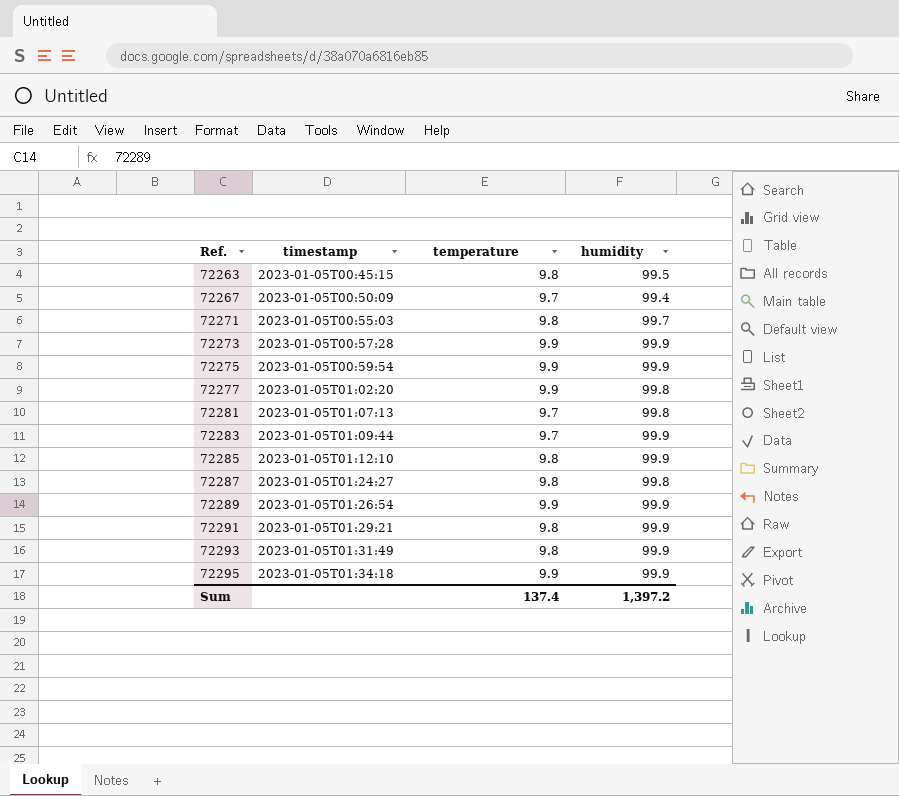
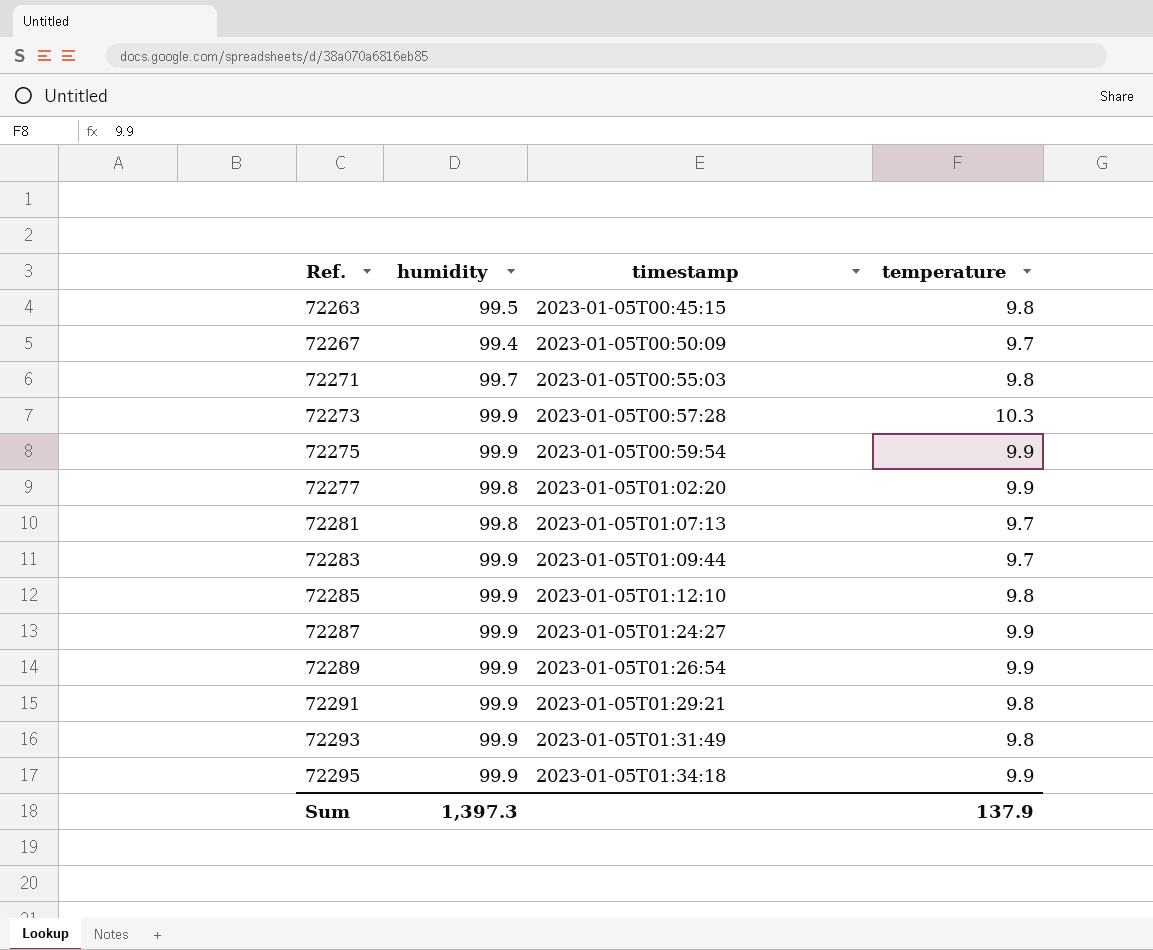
column humidity | position: 4 -> 2
72273 | temperature: 9.9 -> 10.3
72287 | humidity: 99.8 -> 99.9
72287 | temperature: 9.8 -> 9.9
Sum | humidity: 1,397.2 -> 1,397.3
Sum | temperature: 137.4 -> 137.9

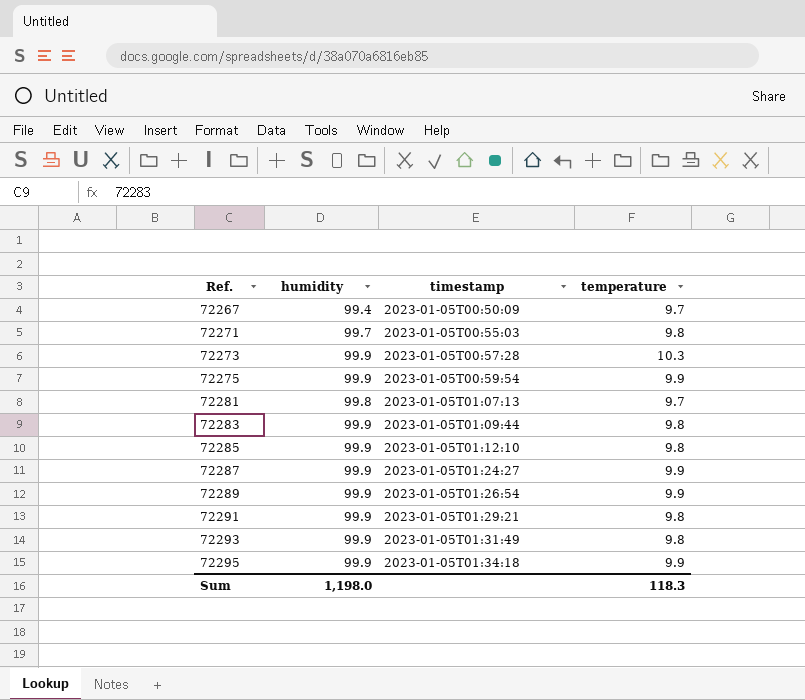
row 72263: 99.5 | 2023-01-05T00:45:15 | 9.8 -> none
row 72277: 99.8 | 2023-01-05T01:02:20 | 9.9 -> none
72283 | temperature: 9.7 -> 9.8
Sum | humidity: 1,397.3 -> 1,198.0
Sum | temperature: 137.9 -> 118.3

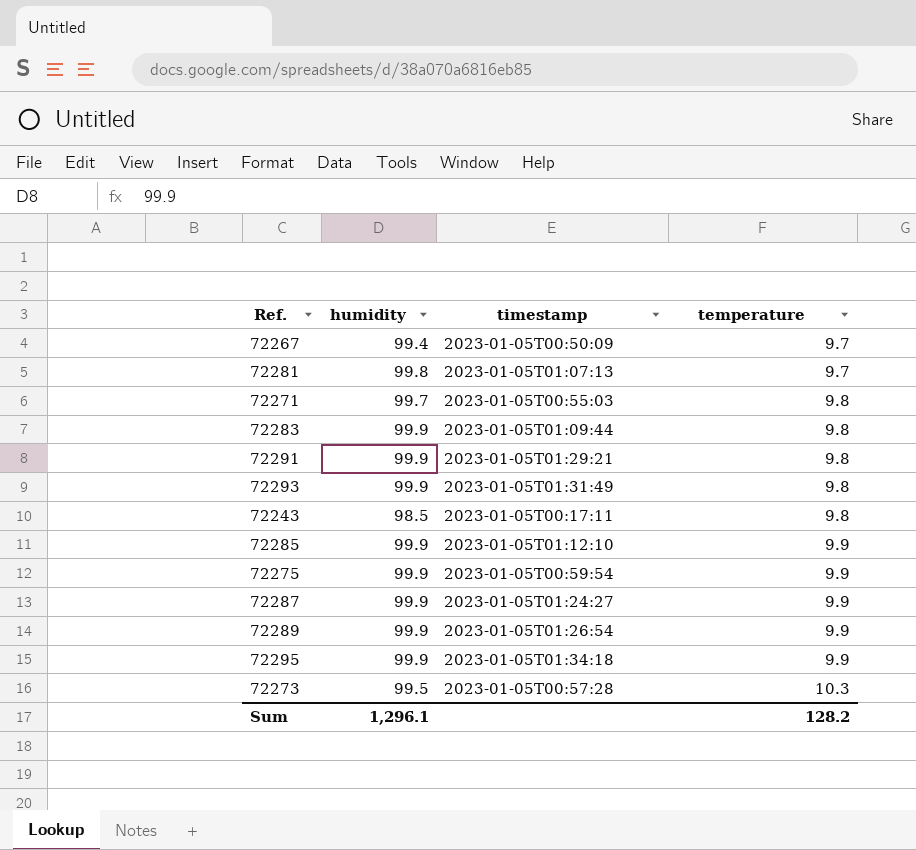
row order: Ref. ascending -> temperature ascending
row 72243: none -> 98.5 | 2023-01-05T00:17:11 | 9.8
72285 | temperature: 9.8 -> 9.9
72273 | humidity: 99.9 -> 99.5
Sum | humidity: 1,198.0 -> 1,296.1
Sum | temperature: 118.3 -> 128.2

